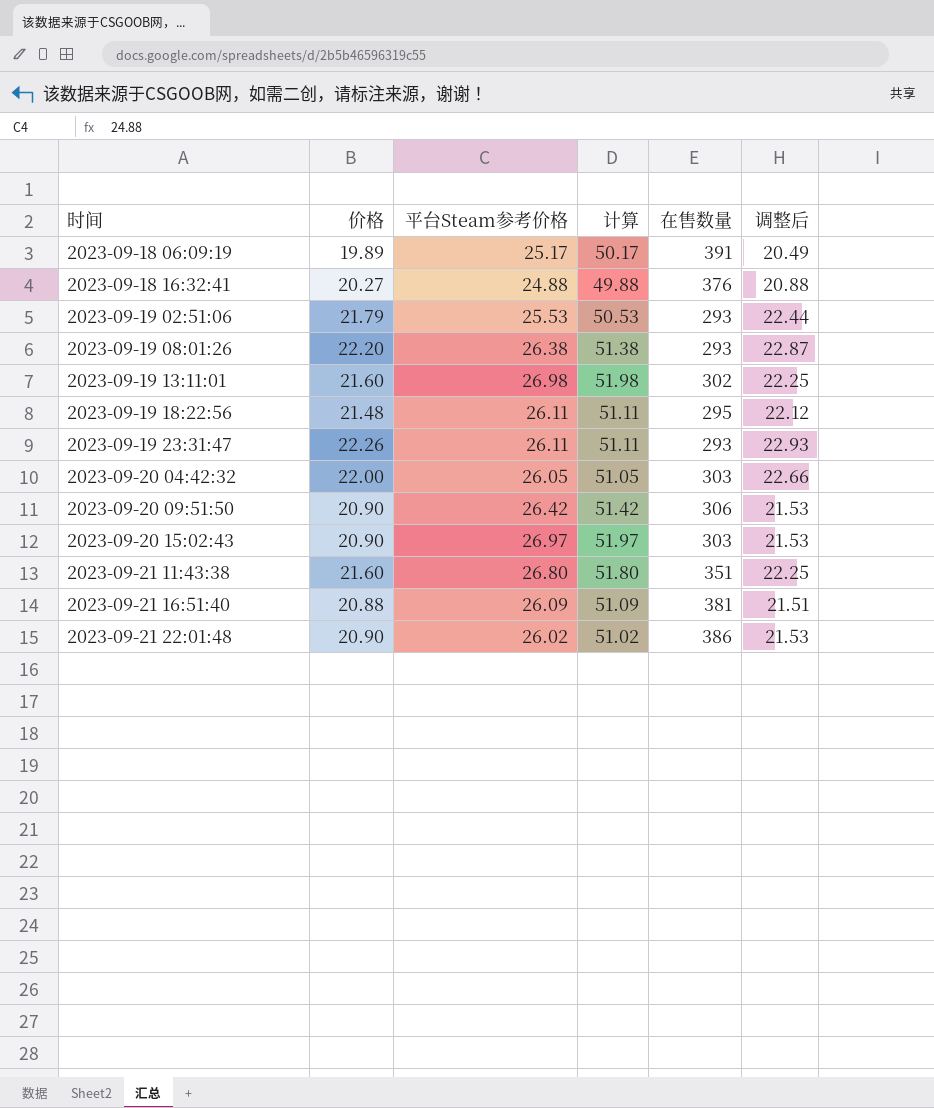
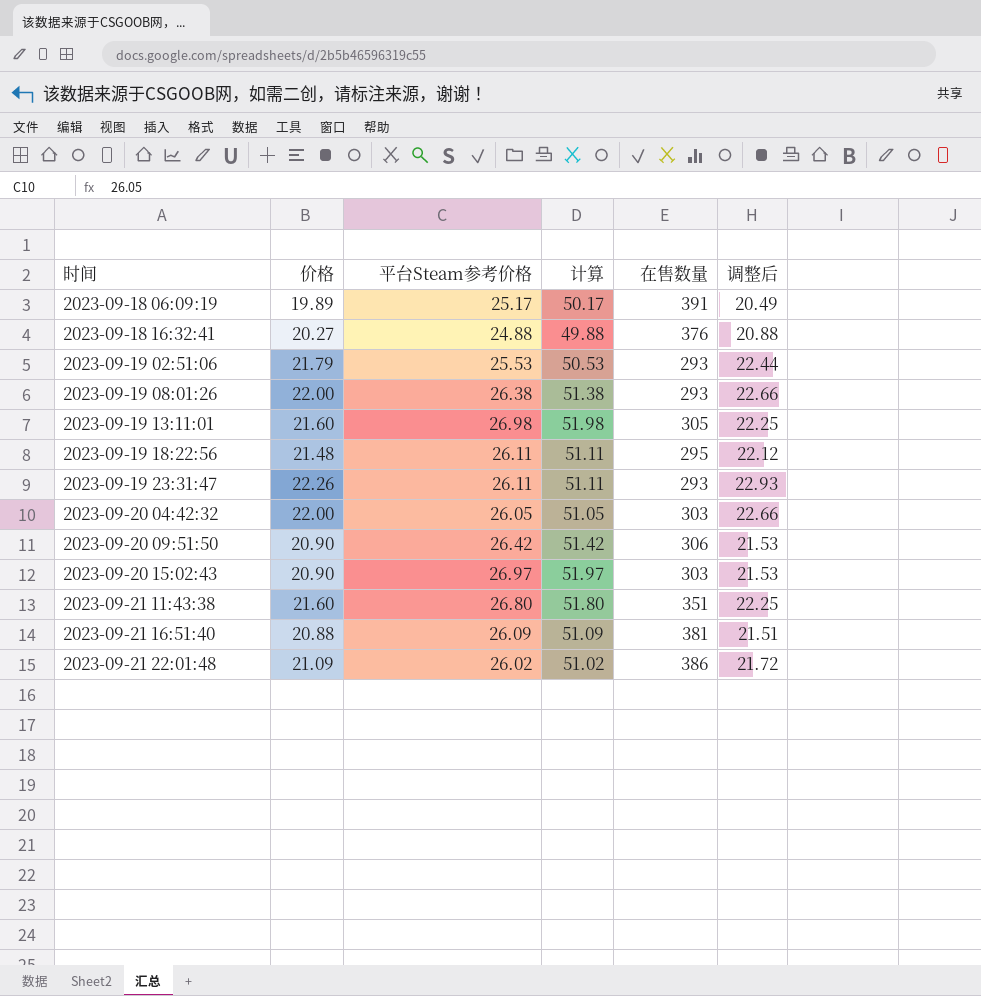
2023-09-19 08:01:26 | 价格: 22.20 -> 22.00
2023-09-19 08:01:26 | 调整后: 22.87 -> 22.66
2023-09-19 13:11:01 | 在售数量: 302 -> 305
2023-09-21 22:01:48 | 价格: 20.90 -> 21.09
2023-09-21 22:01:48 | 调整后: 21.53 -> 21.72

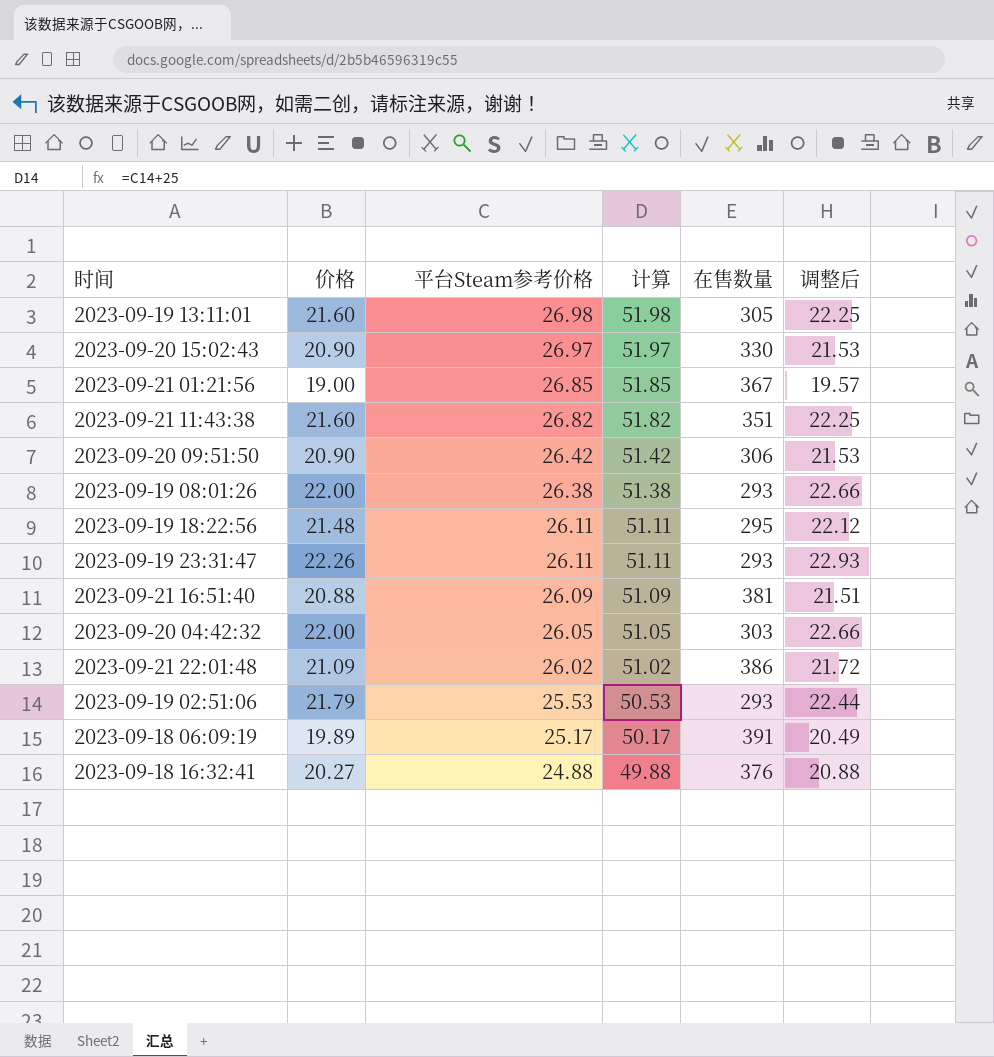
row order: 时间 ascending -> 平台Steam参考价格 descending
2023-09-20 15:02:43 | 在售数量: 303 -> 330
row 2023-09-21 01:21:56: none -> 19.00 | 26.85 | 51.85 | 367 | 19.57
2023-09-21 11:43:38 | 平台Steam参考价格: 26.80 -> 26.82
2023-09-21 11:43:38 | 计算: 51.80 -> 51.82

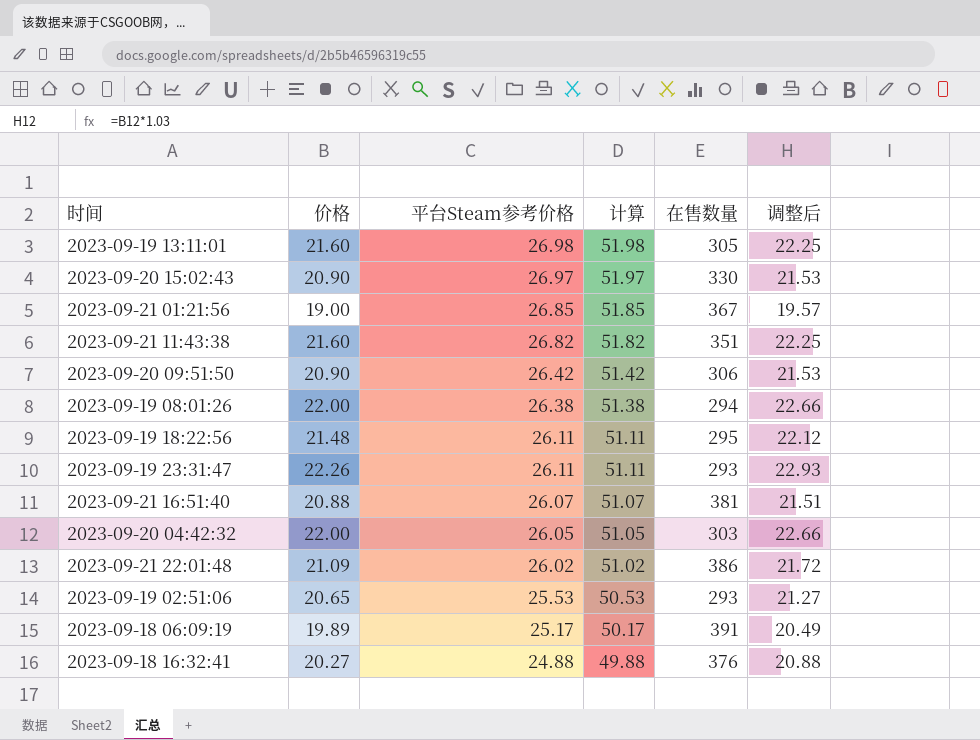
2023-09-19 08:01:26 | 在售数量: 293 -> 294
2023-09-21 16:51:40 | 平台Steam参考价格: 26.09 -> 26.07
2023-09-21 16:51:40 | 计算: 51.09 -> 51.07
2023-09-19 02:51:06 | 价格: 21.79 -> 20.65
2023-09-19 02:51:06 | 调整后: 22.44 -> 21.27

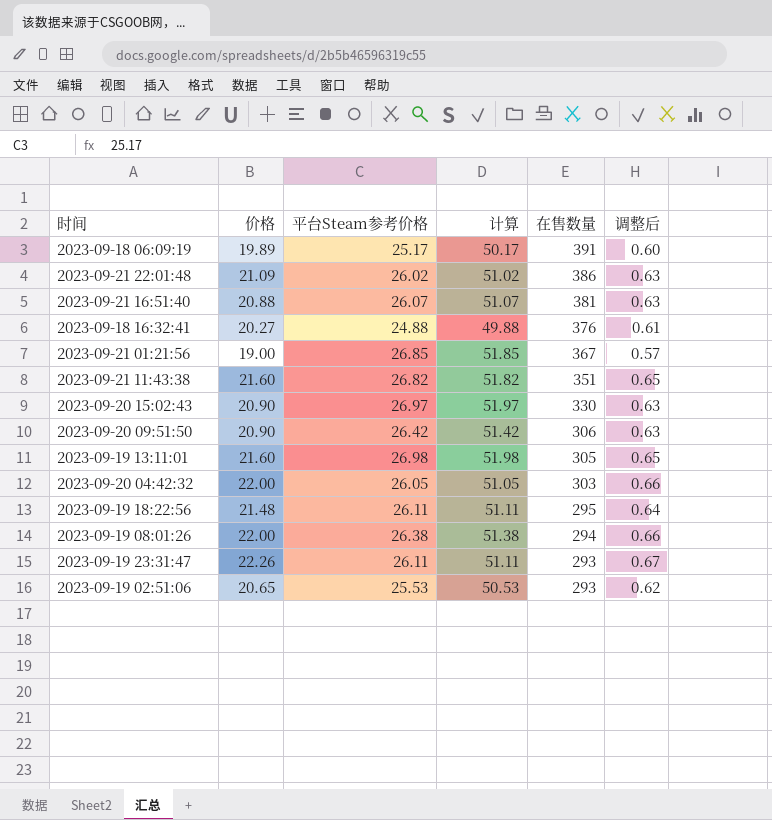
row order: 平台Steam参考价格 descending -> 在售数量 descending
column 调整后 | formula: [价格] * 1.03 -> [价格] * 0.03

